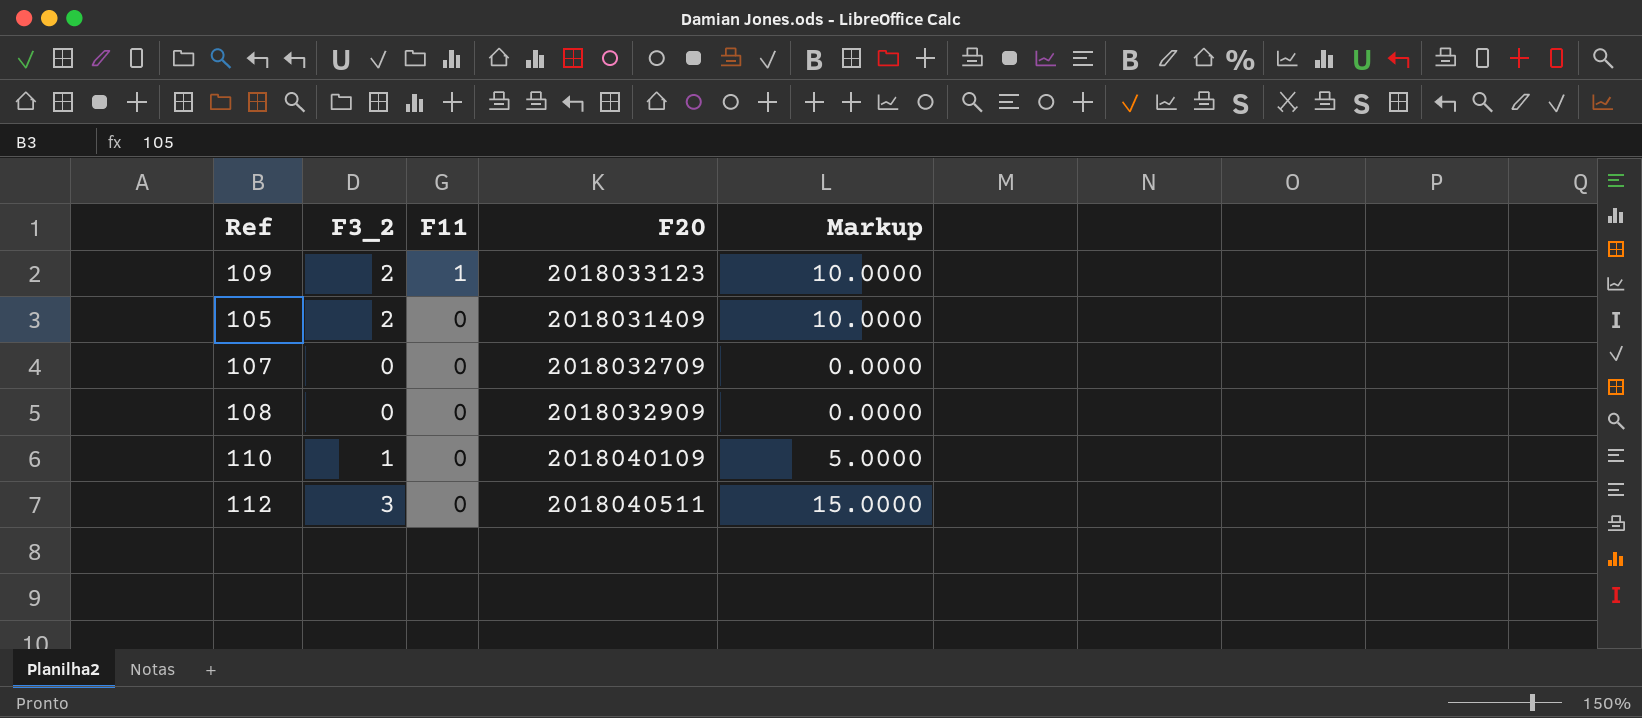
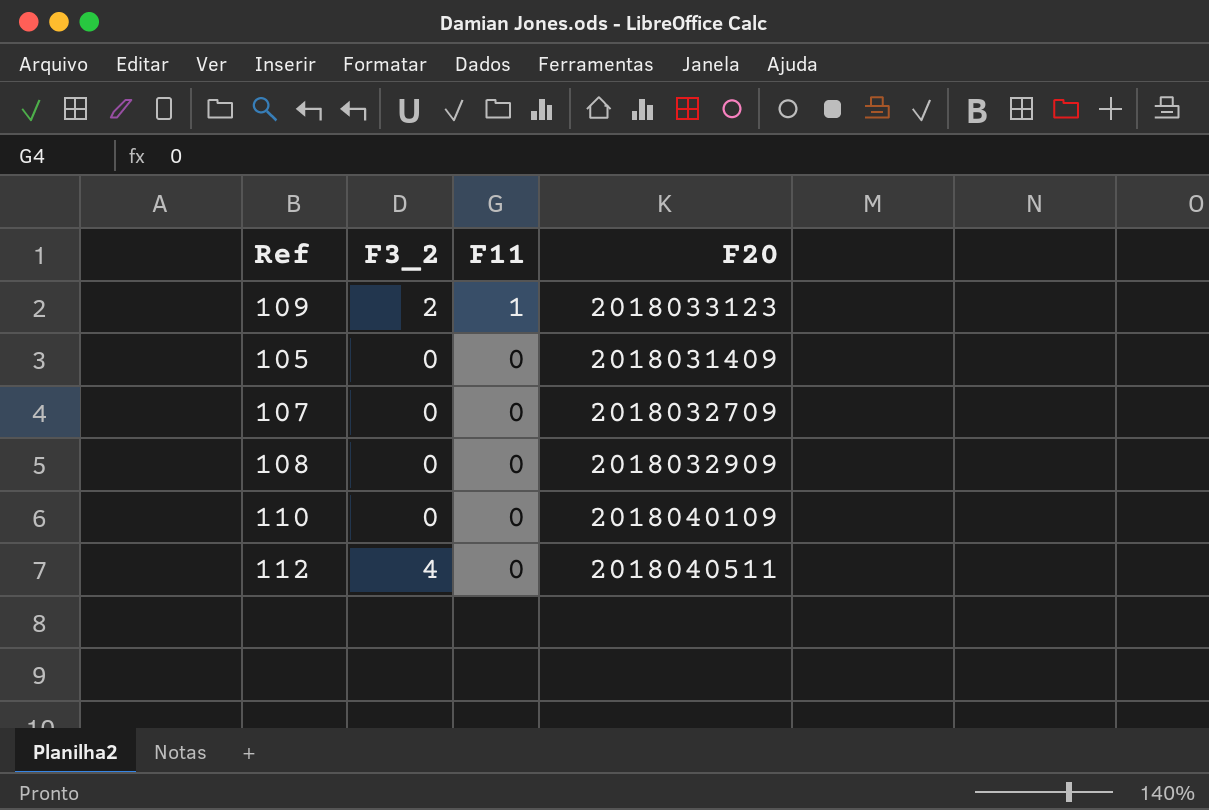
column Markup | formula: [F3_2] * 5 -> none
105 | F3_2: 2 -> 0
110 | F3_2: 1 -> 0
112 | F3_2: 3 -> 4

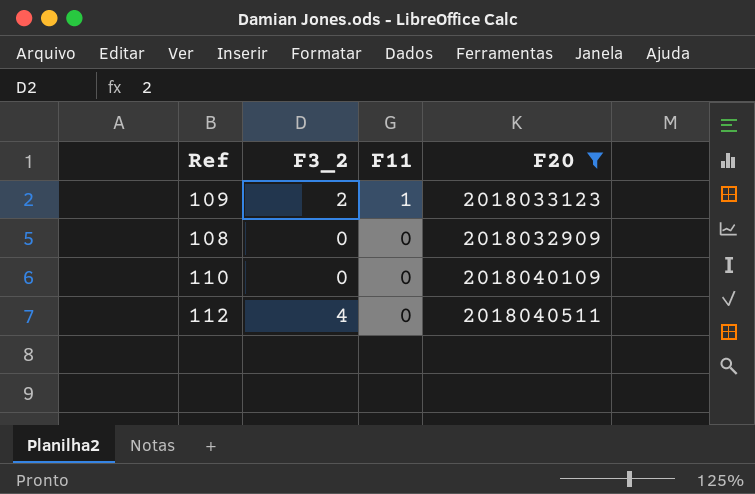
filter: none -> F20 >= 2018032909

